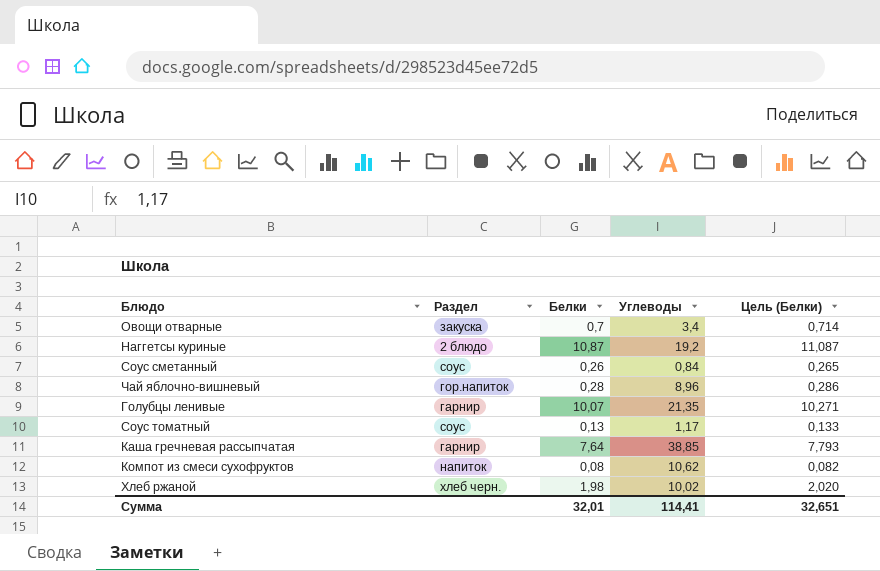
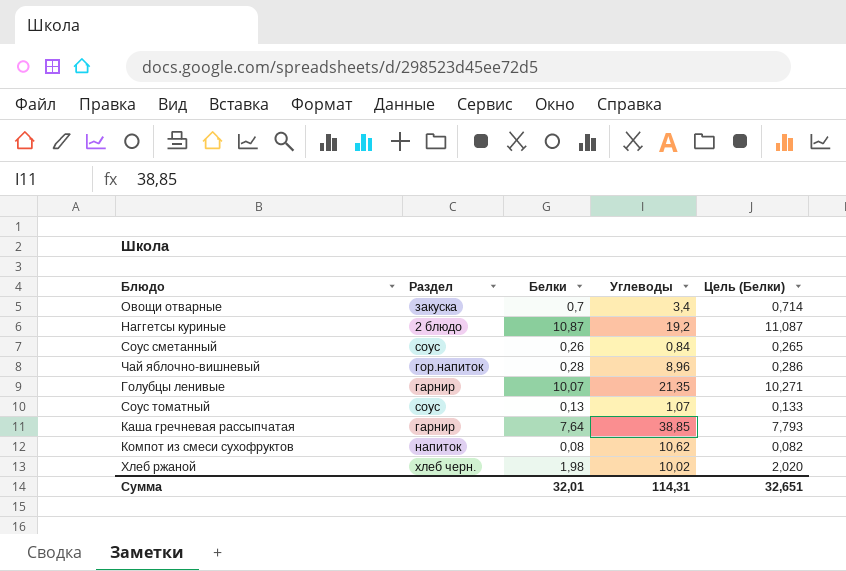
Соус томатный | Углеводы: 1,17 -> 1,07
Сумма | Углеводы: 114,41 -> 114,31

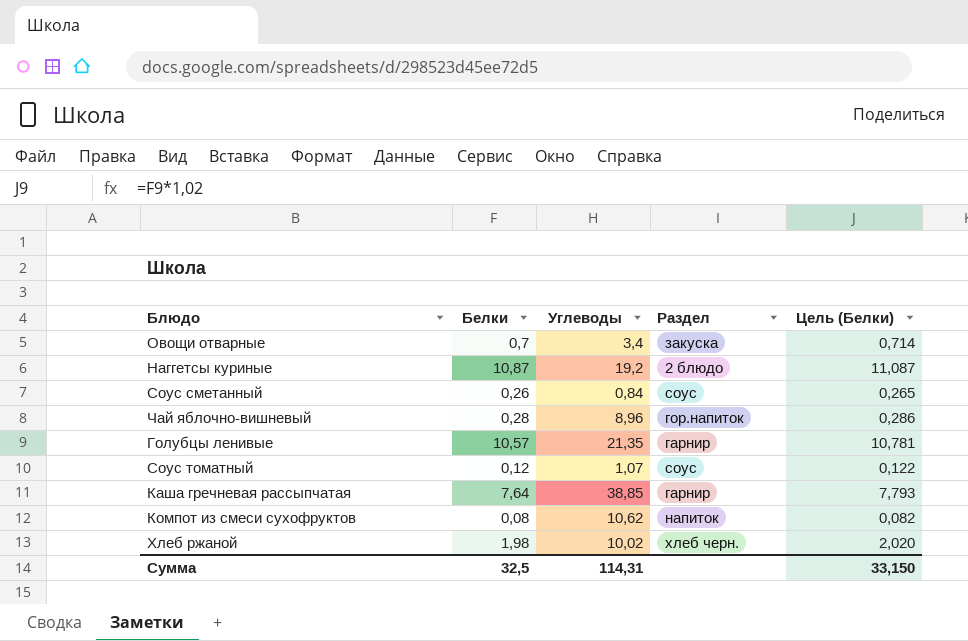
column Раздел | position: 2 -> 4
Голубцы ленивые | Белки: 10,07 -> 10,57
Голубцы ленивые | Цель (Белки): 10,271 -> 10,781
Соус томатный | Белки: 0,13 -> 0,12
Соус томатный | Цель (Белки): 0,133 -> 0,122
Сумма | Белки: 32,01 -> 32,5
Сумма | Цель (Белки): 32,651 -> 33,150

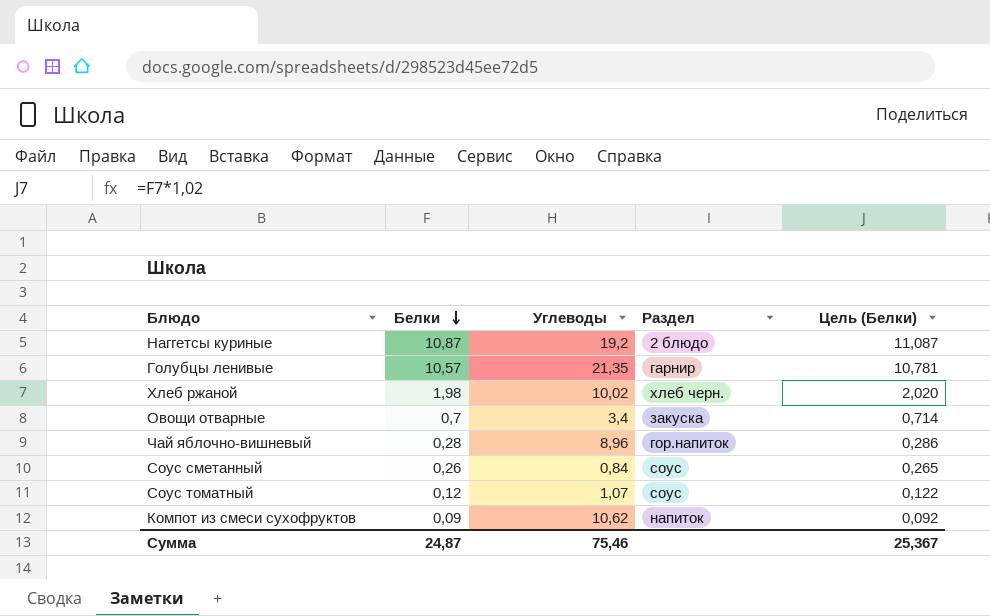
row order: none -> Белки descending
row Каша гречневая рассыпчатая: 7,64 | 38,85 | гарнир | 7,793 -> none
Компот из смеси сухофруктов | Белки: 0,08 -> 0,09
Компот из смеси сухофруктов | Цель (Белки): 0,082 -> 0,092
Сумма | Белки: 32,5 -> 24,87
Сумма | Углеводы: 114,31 -> 75,46
Сумма | Цель (Белки): 33,150 -> 25,367

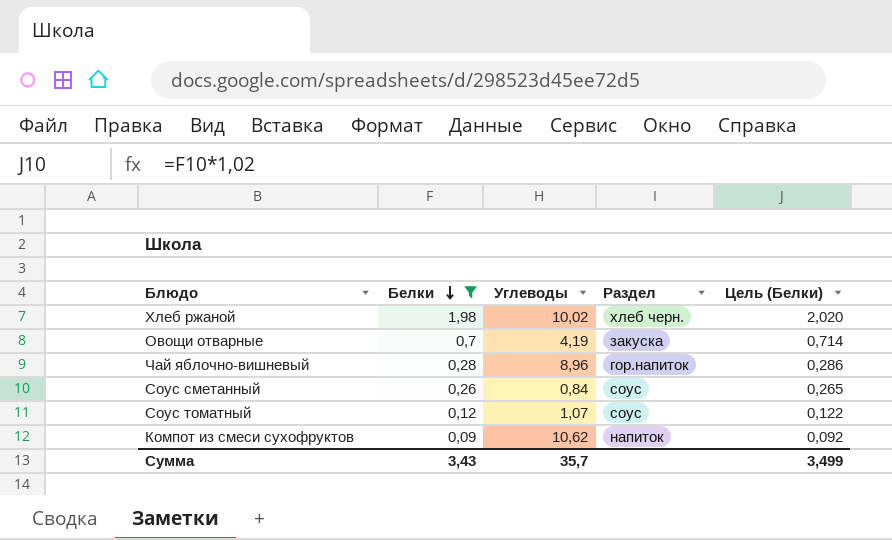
filter: none -> Белки <= 1,98
Овощи отварные | Углеводы: 3,4 -> 4,19
Сумма | Белки: 24,87 -> 3,43
Сумма | Углеводы: 75,46 -> 35,7
Сумма | Цель (Белки): 25,367 -> 3,499

